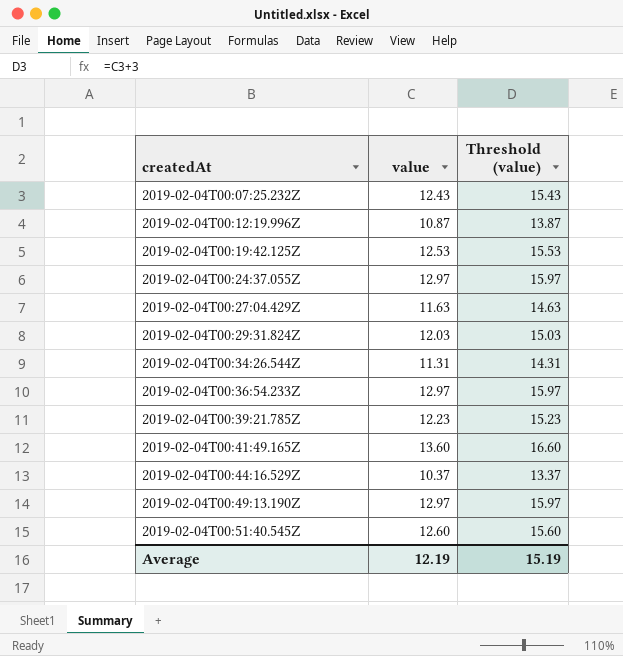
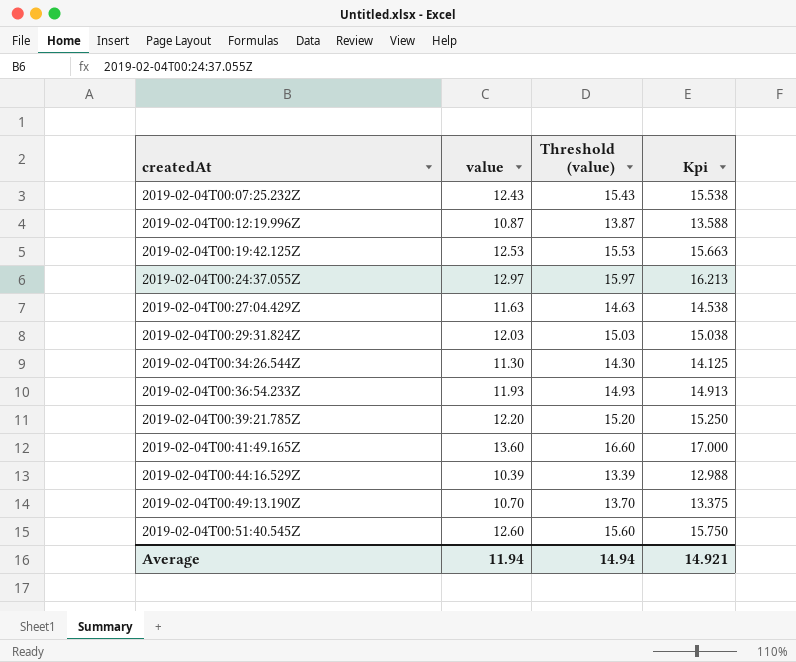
column Kpi | formula: none -> [value] * 1.25
2019-02-04T00:34:26.544Z | value: 11.31 -> 11.30
2019-02-04T00:34:26.544Z | Threshold (value): 14.31 -> 14.30
2019-02-04T00:36:54.233Z | value: 12.97 -> 11.93
2019-02-04T00:36:54.233Z | Threshold (value): 15.97 -> 14.93
2019-02-04T00:39:21.785Z | value: 12.23 -> 12.20
2019-02-04T00:39:21.785Z | Threshold (value): 15.23 -> 15.20
2019-02-04T00:44:16.529Z | value: 10.37 -> 10.39
2019-02-04T00:44:16.529Z | Threshold (value): 13.37 -> 13.39
2019-02-04T00:49:13.190Z | value: 12.97 -> 10.70
2019-02-04T00:49:13.190Z | Threshold (value): 15.97 -> 13.70
Average | value: 12.19 -> 11.94
Average | Threshold (value): 15.19 -> 14.94

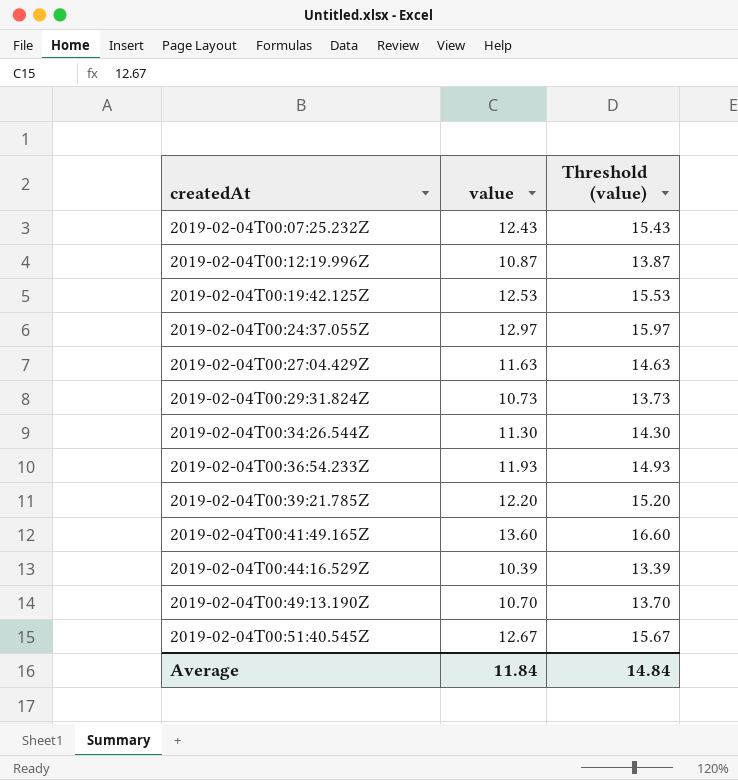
column Kpi | formula: [value] * 1.25 -> none
2019-02-04T00:29:31.824Z | value: 12.03 -> 10.73
2019-02-04T00:29:31.824Z | Threshold (value): 15.03 -> 13.73
2019-02-04T00:51:40.545Z | value: 12.60 -> 12.67
2019-02-04T00:51:40.545Z | Threshold (value): 15.60 -> 15.67
Average | value: 11.94 -> 11.84
Average | Threshold (value): 14.94 -> 14.84

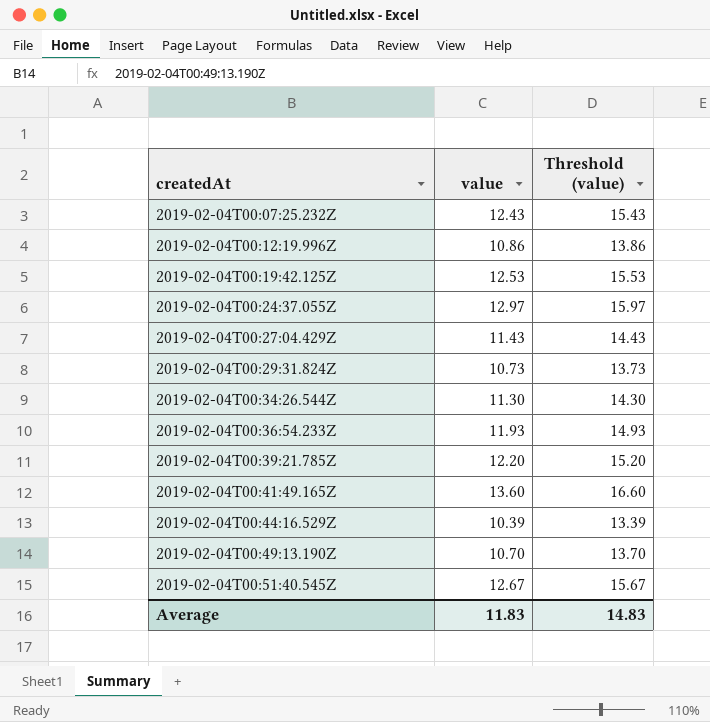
2019-02-04T00:12:19.996Z | value: 10.87 -> 10.86
2019-02-04T00:12:19.996Z | Threshold (value): 13.87 -> 13.86
2019-02-04T00:27:04.429Z | value: 11.63 -> 11.43
2019-02-04T00:27:04.429Z | Threshold (value): 14.63 -> 14.43
Average | value: 11.84 -> 11.83
Average | Threshold (value): 14.84 -> 14.83

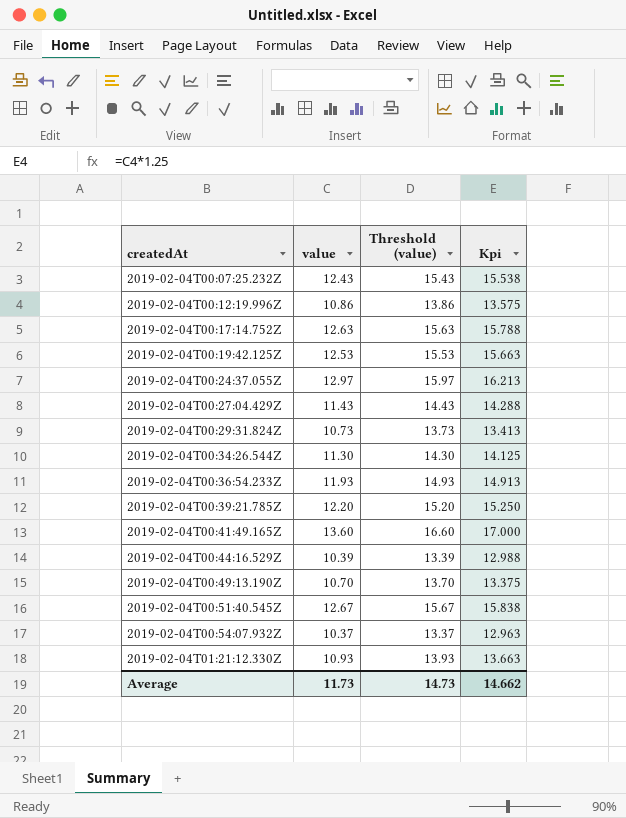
column Kpi | formula: none -> [value] * 1.25
row 2019-02-04T00:17:14.752Z: none -> 12.63 | 15.63 | 15.788
row 2019-02-04T00:54:07.932Z: none -> 10.37 | 13.37 | 12.963
row 2019-02-04T01:21:12.330Z: none -> 10.93 | 13.93 | 13.663
Average | value: 11.83 -> 11.73
Average | Threshold (value): 14.83 -> 14.73

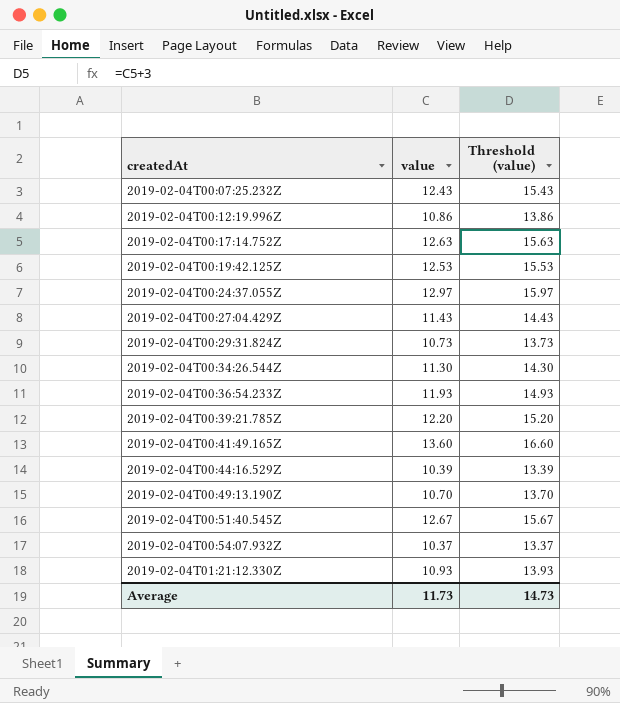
column Kpi | formula: [value] * 1.25 -> none

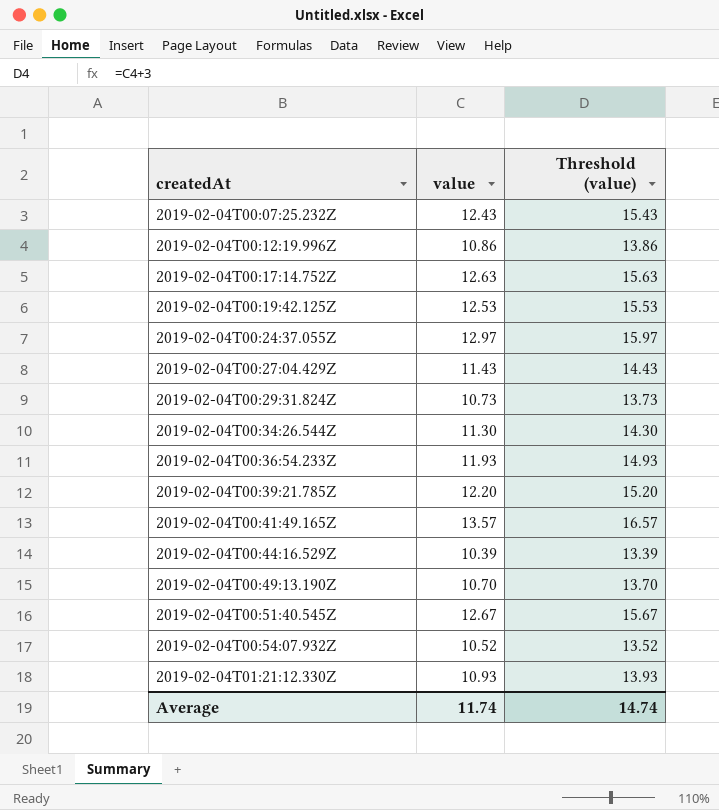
2019-02-04T00:41:49.165Z | value: 13.60 -> 13.57
2019-02-04T00:41:49.165Z | Threshold (value): 16.60 -> 16.57
2019-02-04T00:54:07.932Z | value: 10.37 -> 10.52
2019-02-04T00:54:07.932Z | Threshold (value): 13.37 -> 13.52
Average | value: 11.73 -> 11.74
Average | Threshold (value): 14.73 -> 14.74

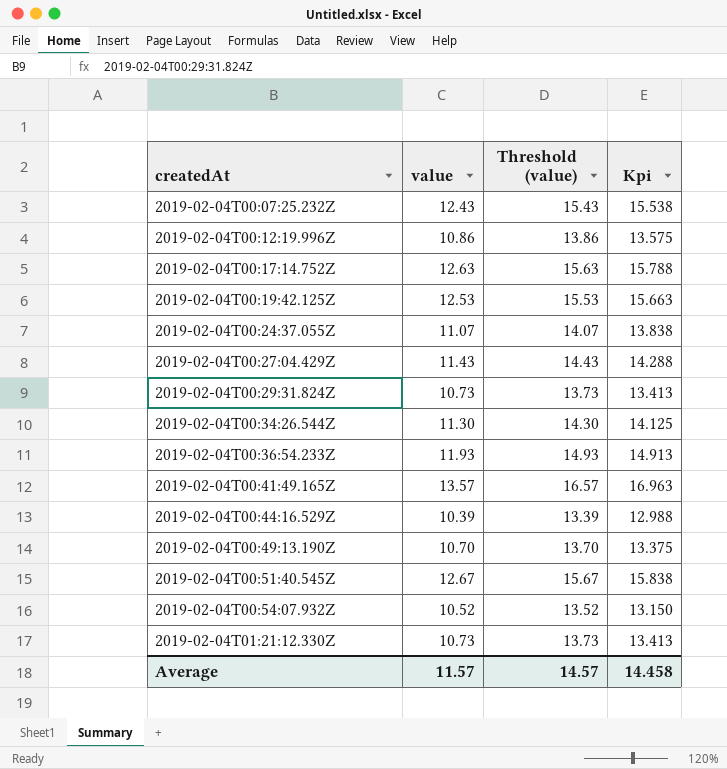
column Kpi | formula: none -> [value] * 1.25
row 2019-02-04T00:39:21.785Z: 12.20 | 15.20 -> none
2019-02-04T00:24:37.055Z | value: 12.97 -> 11.07
2019-02-04T00:24:37.055Z | Threshold (value): 15.97 -> 14.07
2019-02-04T01:21:12.330Z | value: 10.93 -> 10.73
2019-02-04T01:21:12.330Z | Threshold (value): 13.93 -> 13.73
Average | value: 11.74 -> 11.57
Average | Threshold (value): 14.74 -> 14.57

